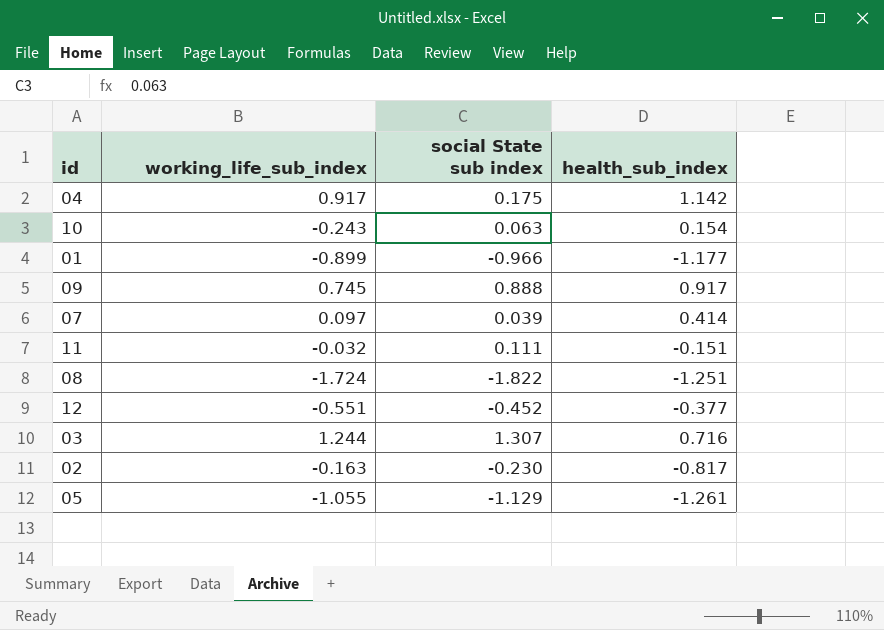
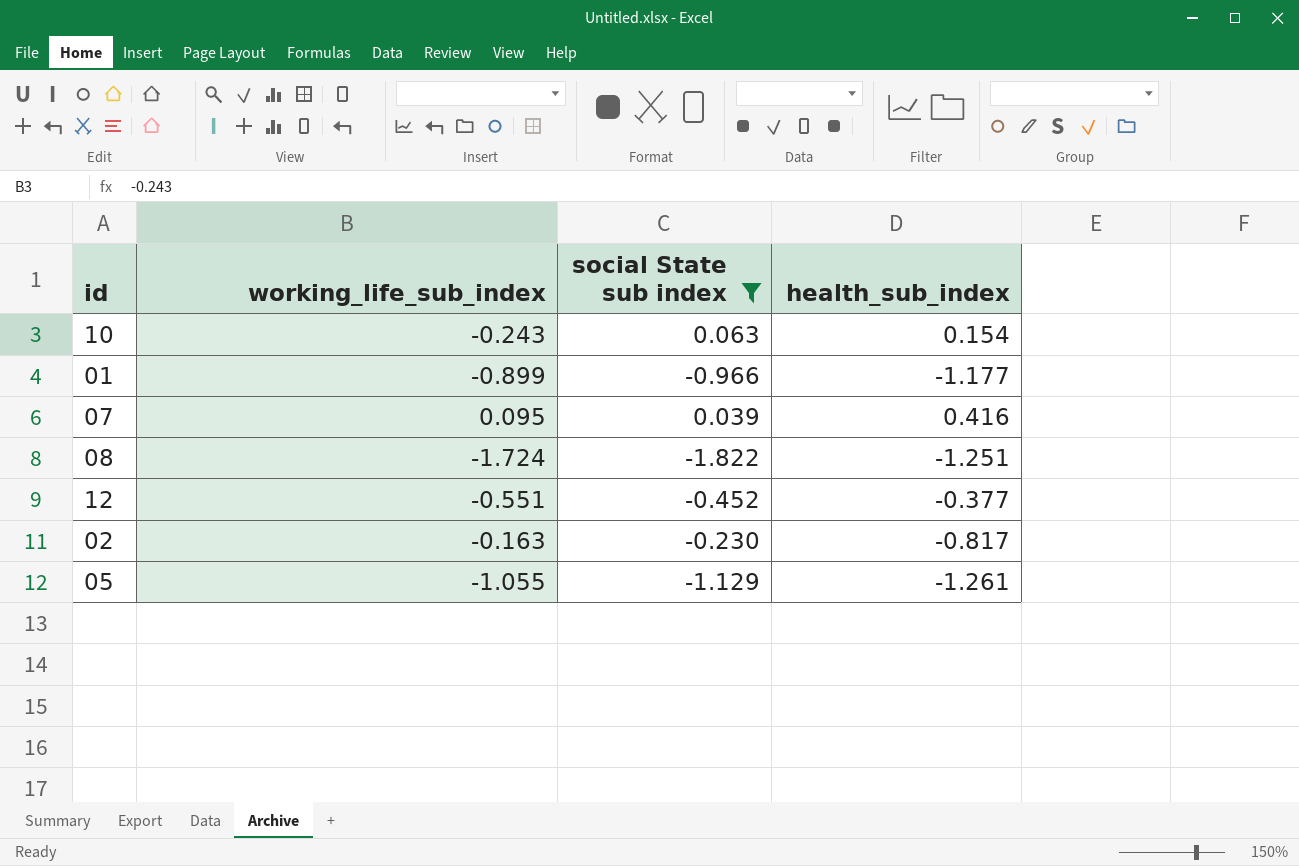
filter: none -> social State sub index <= 0.063
07 | working_life_sub_index: 0.097 -> 0.095
07 | health_sub_index: 0.414 -> 0.416

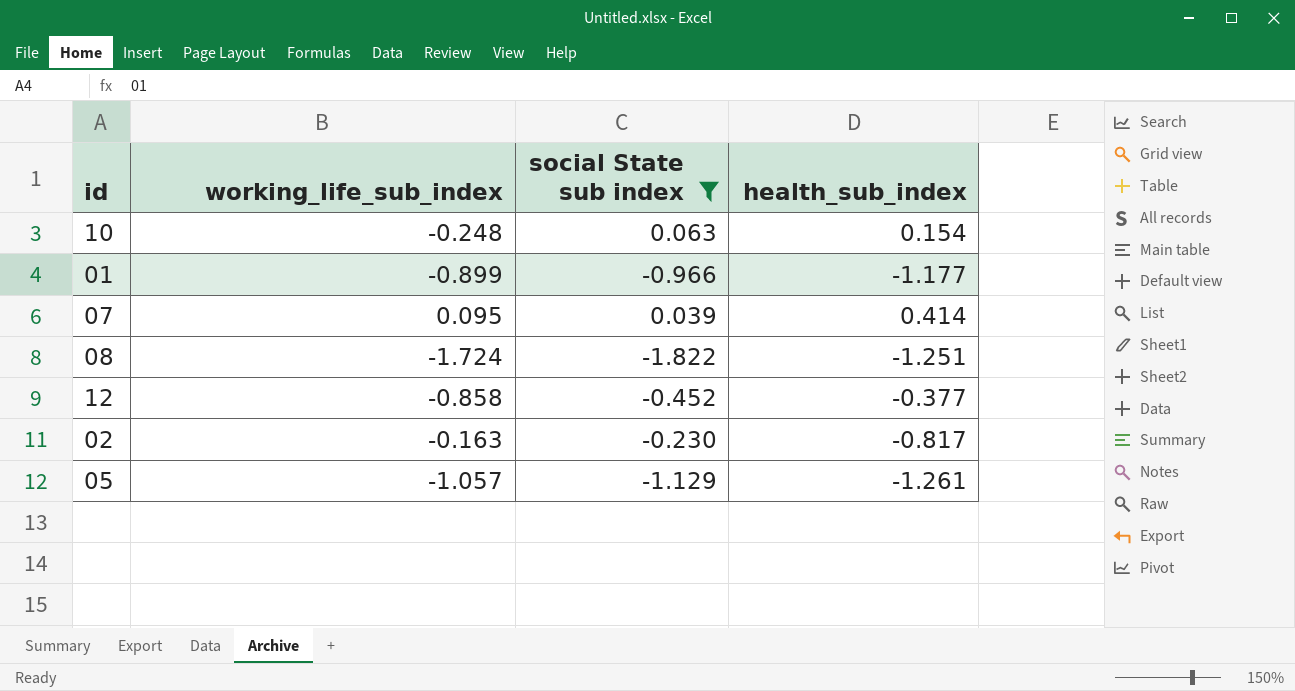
10 | working_life_sub_index: -0.243 -> -0.248
07 | health_sub_index: 0.416 -> 0.414
12 | working_life_sub_index: -0.551 -> -0.858
05 | working_life_sub_index: -1.055 -> -1.057

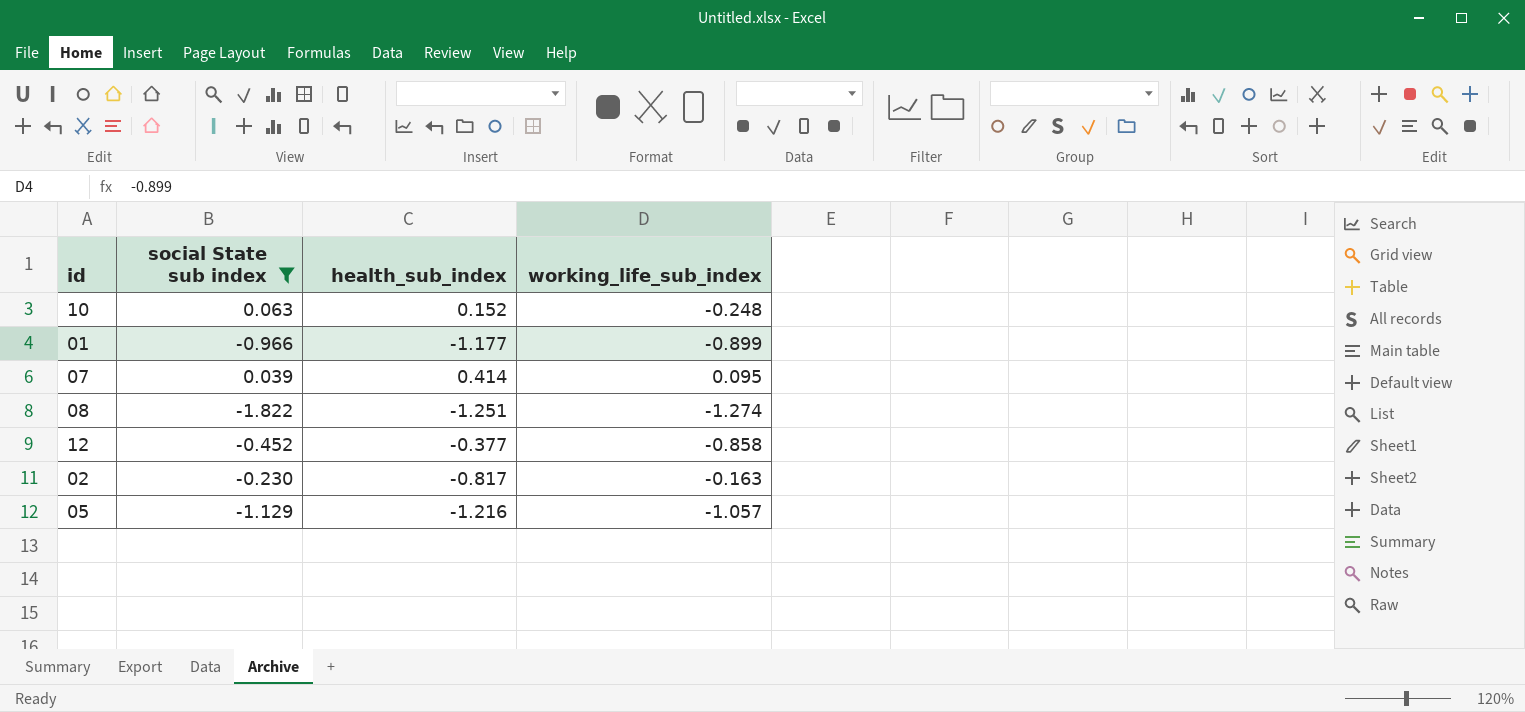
column working_life_sub_index | position: 2 -> 4
10 | health_sub_index: 0.154 -> 0.152
08 | working_life_sub_index: -1.724 -> -1.274
05 | health_sub_index: -1.261 -> -1.216

